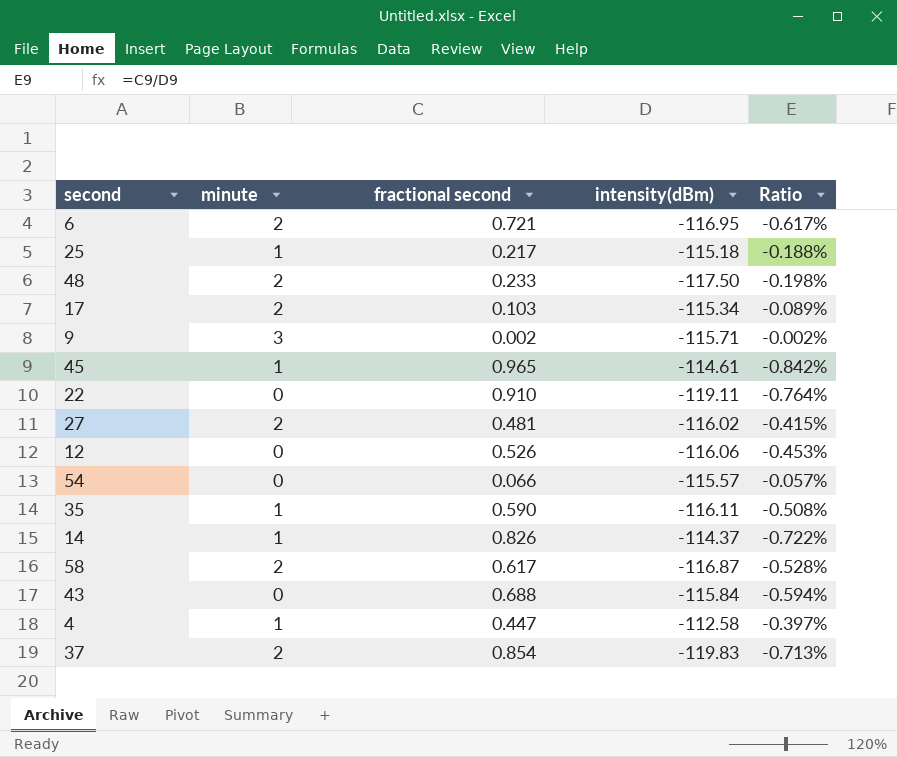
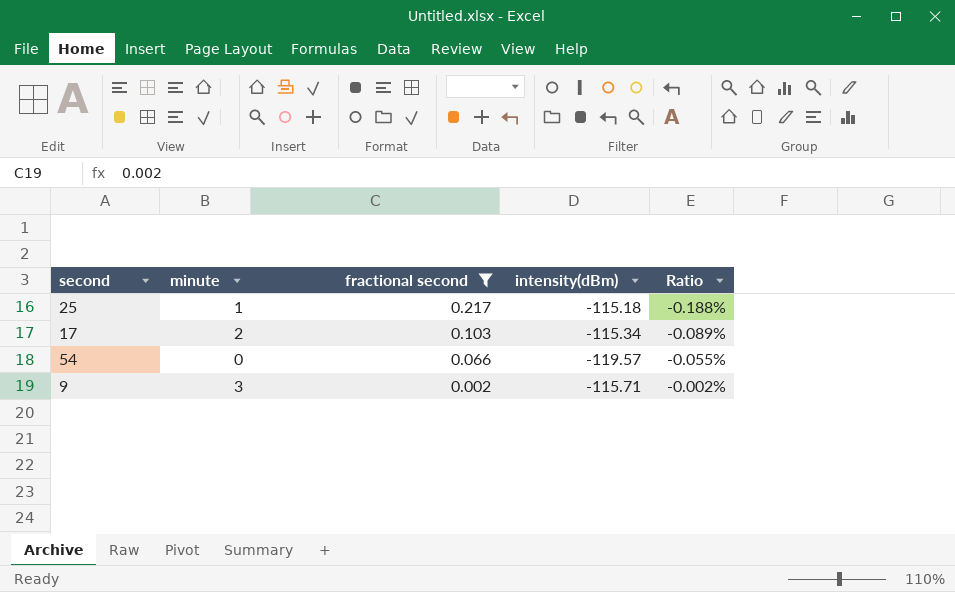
filter: none -> fractional second <= 0.217
row order: none -> fractional second descending
54 | intensity(dBm): -115.57 -> -119.57
54 | Ratio: -0.057% -> -0.055%

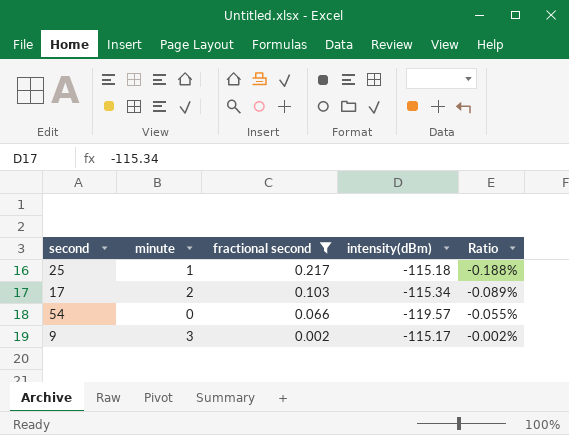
9 | intensity(dBm): -115.71 -> -115.17

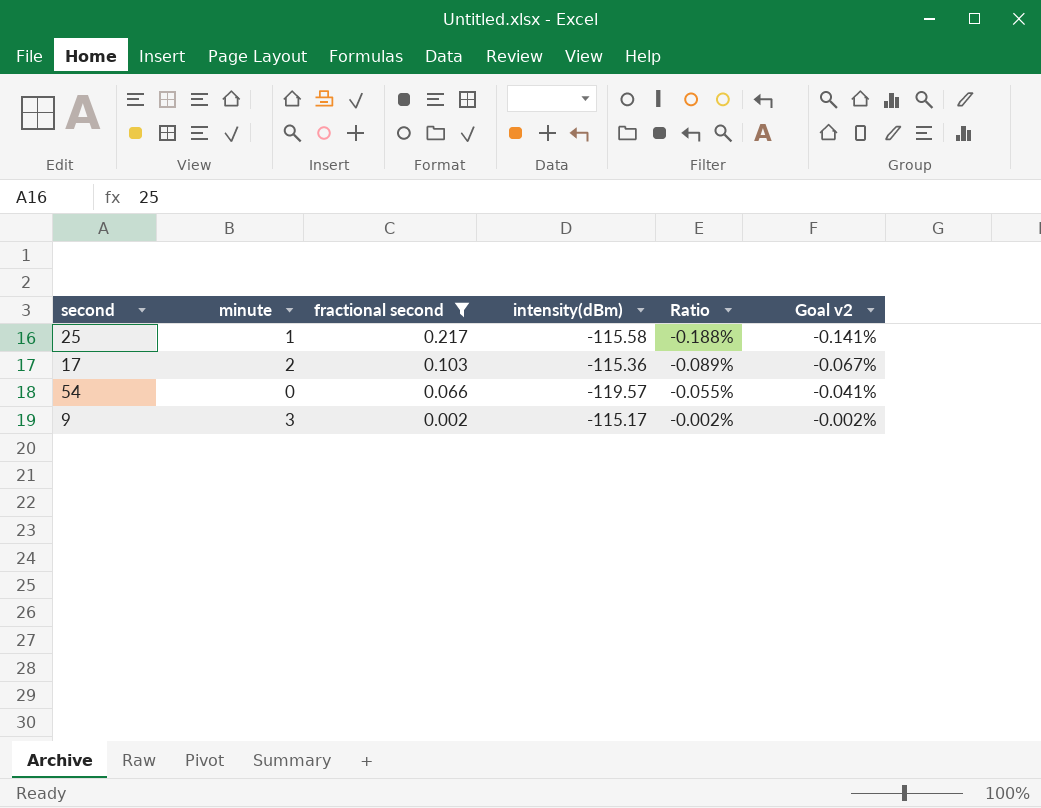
column Goal v2 | formula: none -> [Ratio] * 0.75
25 | intensity(dBm): -115.18 -> -115.58
17 | intensity(dBm): -115.34 -> -115.36

